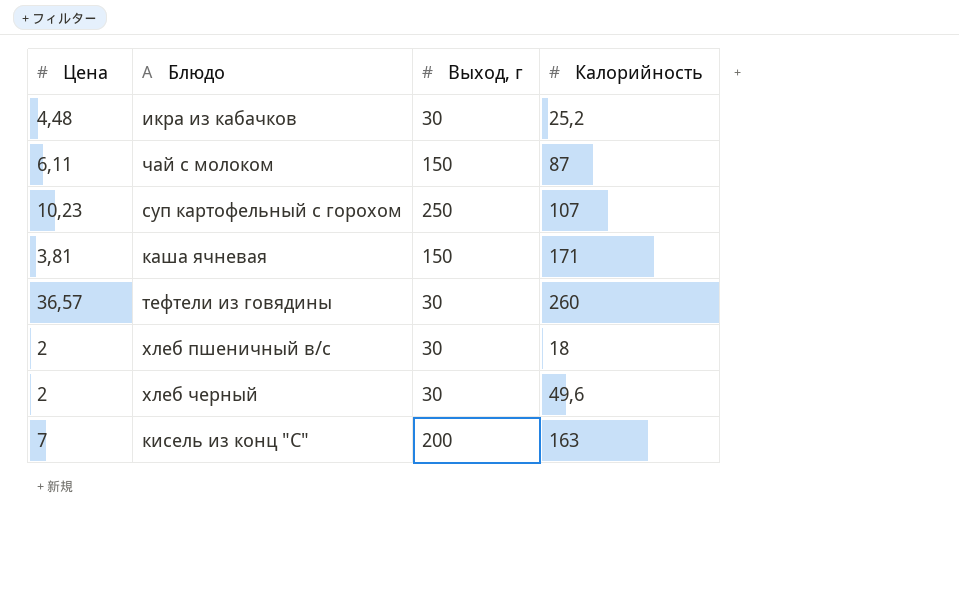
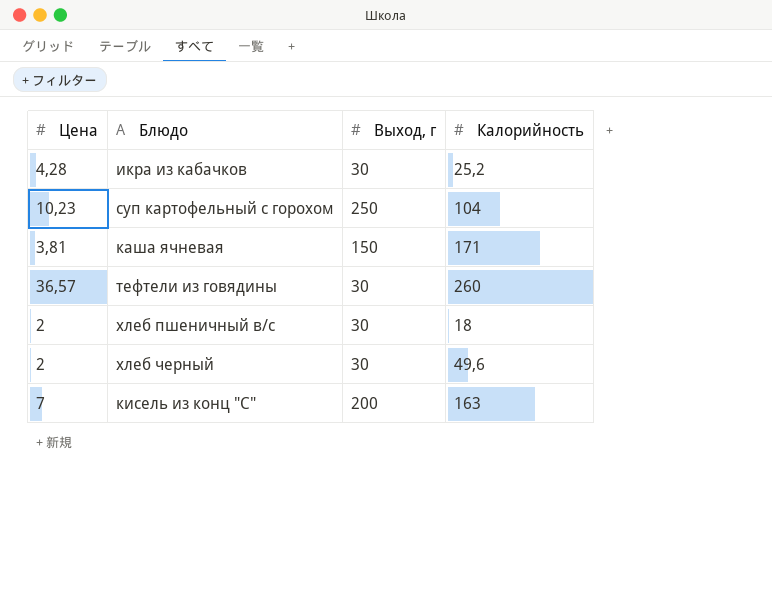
row чай с молоком: 6,11 | 150 | 87 -> none
икра из кабачков | Цена: 4,48 -> 4,28
суп картофельный с горохом | Калорийность: 107 -> 104

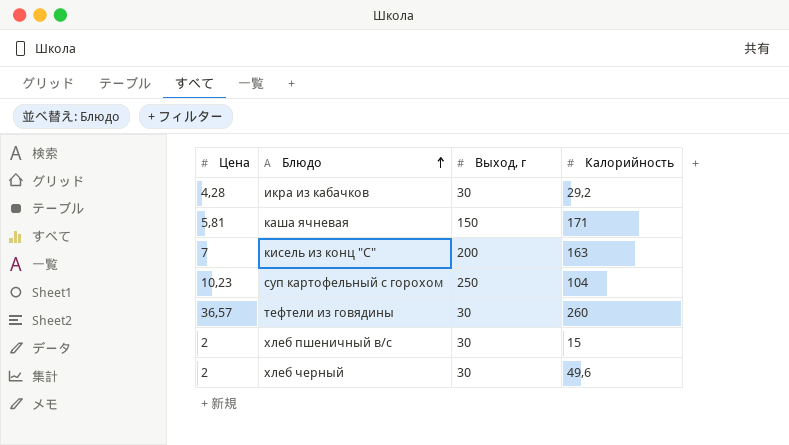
row order: none -> Блюдо ascending
икра из кабачков | Калорийность: 25,2 -> 29,2
каша ячневая | Цена: 3,81 -> 5,81
хлеб пшеничный в/с | Калорийность: 18 -> 15

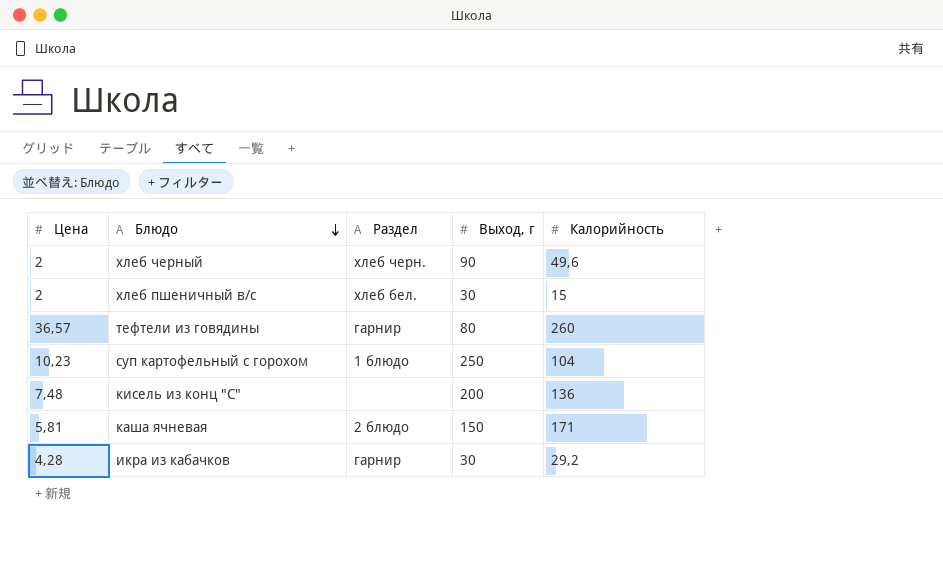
row order: Блюдо ascending -> Блюдо descending
column Раздел | position: none -> 3
хлеб черный | Выход, г: 30 -> 90
тефтели из говядины | Выход, г: 30 -> 80
кисель из конц "С" | Цена: 7 -> 7,48
кисель из конц "С" | Калорийность: 163 -> 136

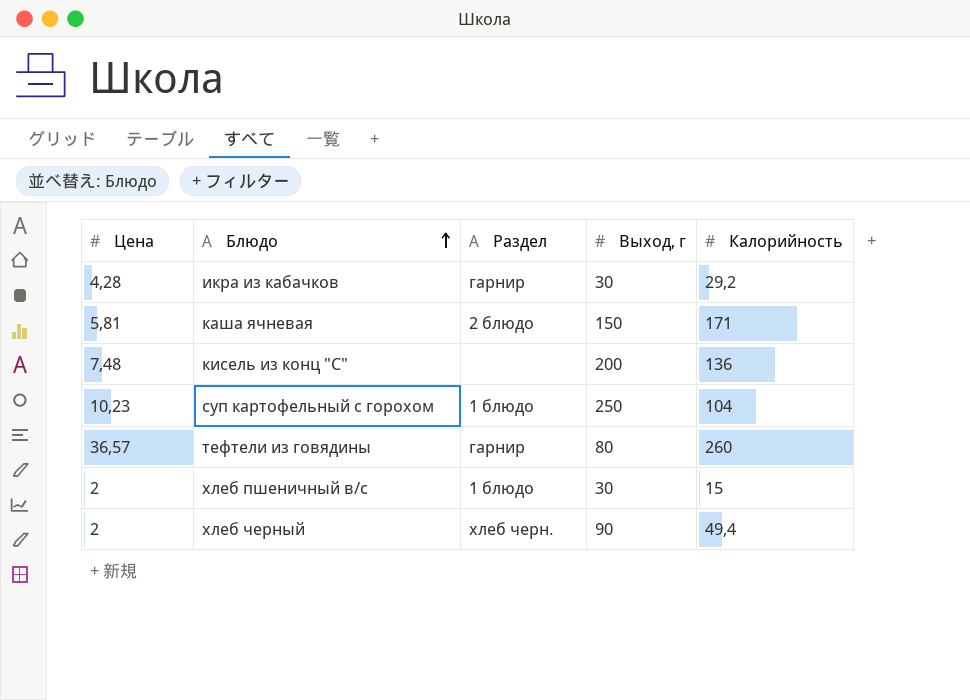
row order: Блюдо descending -> Блюдо ascending
хлеб пшеничный в/с | Раздел: хлеб бел. -> 1 блюдо
хлеб черный | Калорийность: 49,6 -> 49,4

